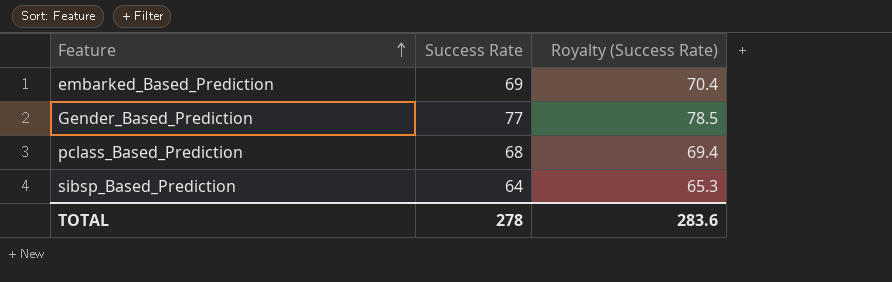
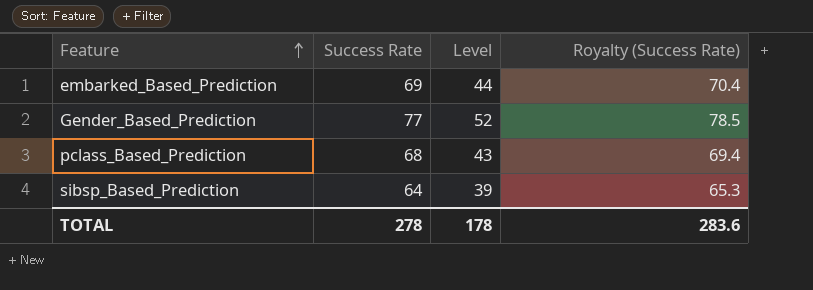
column Level | formula: none -> [Success Rate] - 25

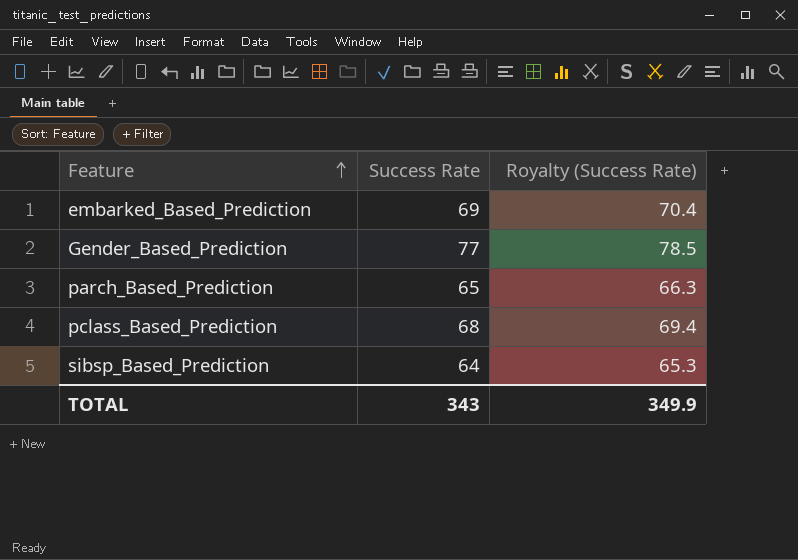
column Level | formula: [Success Rate] - 25 -> none
row parch_Based_Prediction: none -> 65 | 66.3
TOTAL | Success Rate: 278 -> 343
TOTAL | Royalty (Success Rate): 283.6 -> 349.9

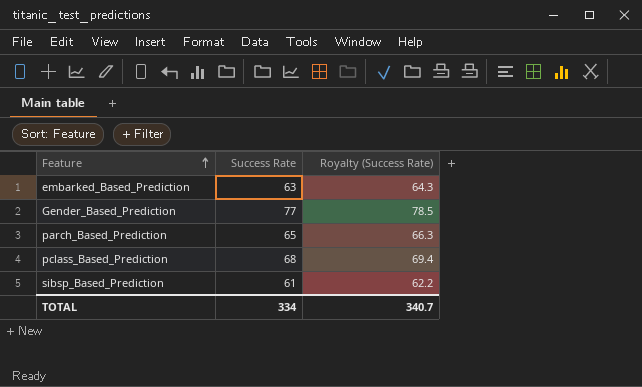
embarked_Based_Prediction | Success Rate: 69 -> 63
embarked_Based_Prediction | Royalty (Success Rate): 70.4 -> 64.3
sibsp_Based_Prediction | Success Rate: 64 -> 61
sibsp_Based_Prediction | Royalty (Success Rate): 65.3 -> 62.2
TOTAL | Success Rate: 343 -> 334
TOTAL | Royalty (Success Rate): 349.9 -> 340.7

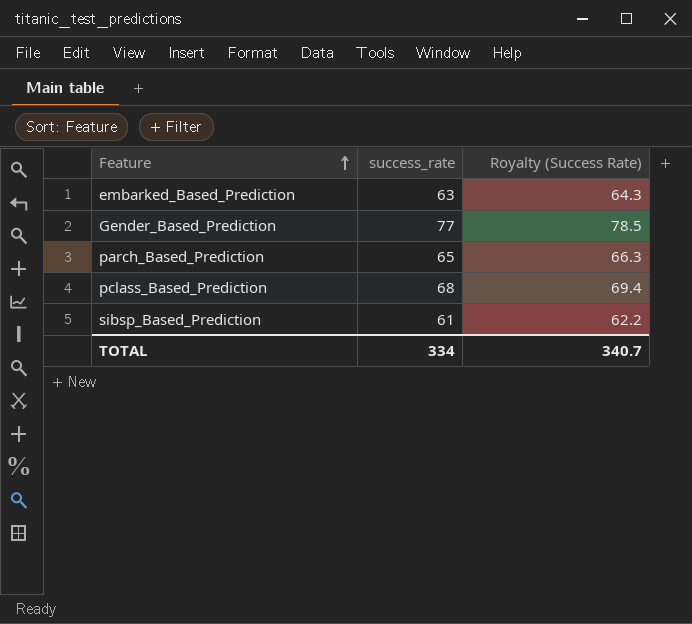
column name: Success Rate -> success_rate

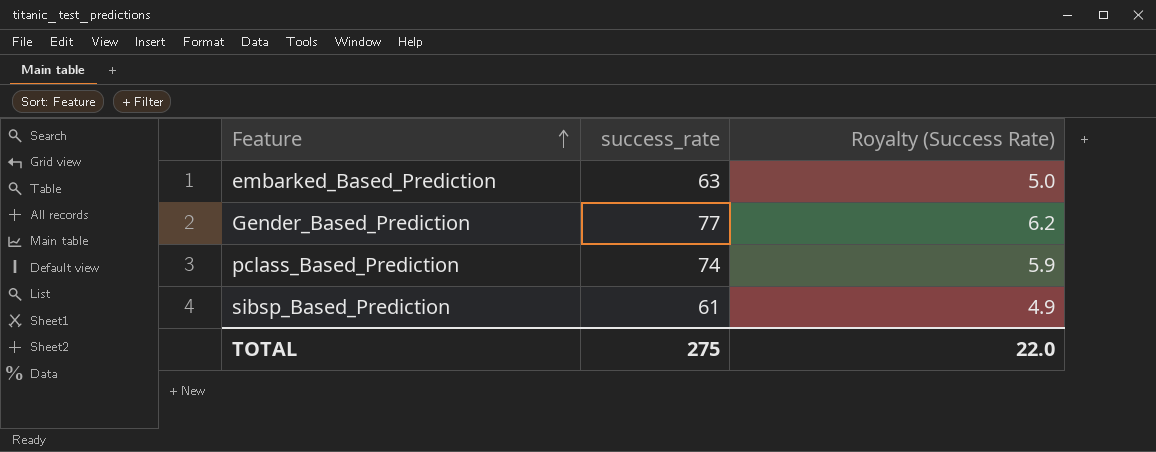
column Royalty (Success Rate) | formula: [success_rate] * 1.02 -> [success_rate] * 0.08
row parch_Based_Prediction: 65 | 66.3 -> none
pclass_Based_Prediction | success_rate: 68 -> 74
TOTAL | success_rate: 334 -> 275
TOTAL | Royalty (Success Rate): 340.7 -> 22.0

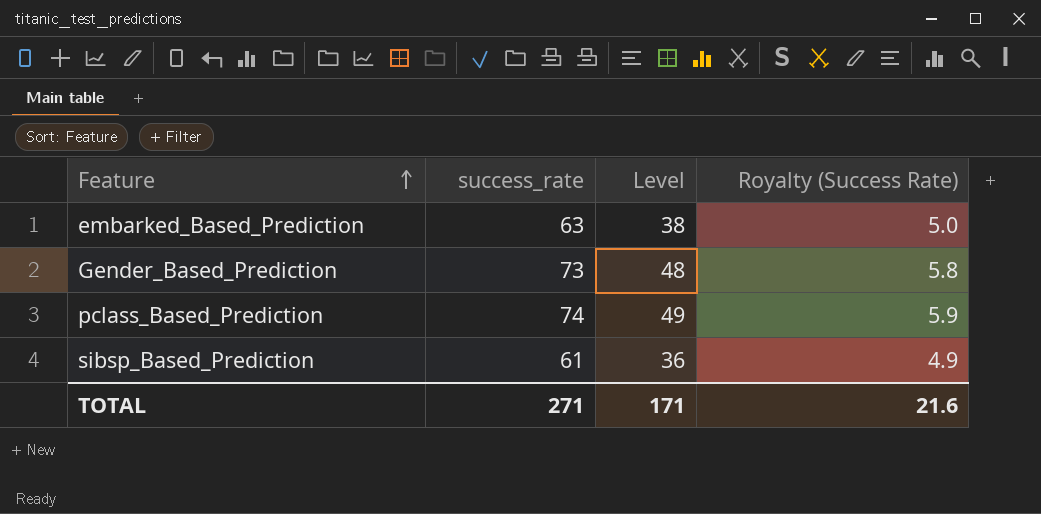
column Level | formula: none -> [success_rate] - 25
Gender_Based_Prediction | success_rate: 77 -> 73
Gender_Based_Prediction | Royalty (Success Rate): 6.2 -> 5.8
TOTAL | success_rate: 275 -> 271
TOTAL | Royalty (Success Rate): 22.0 -> 21.6

